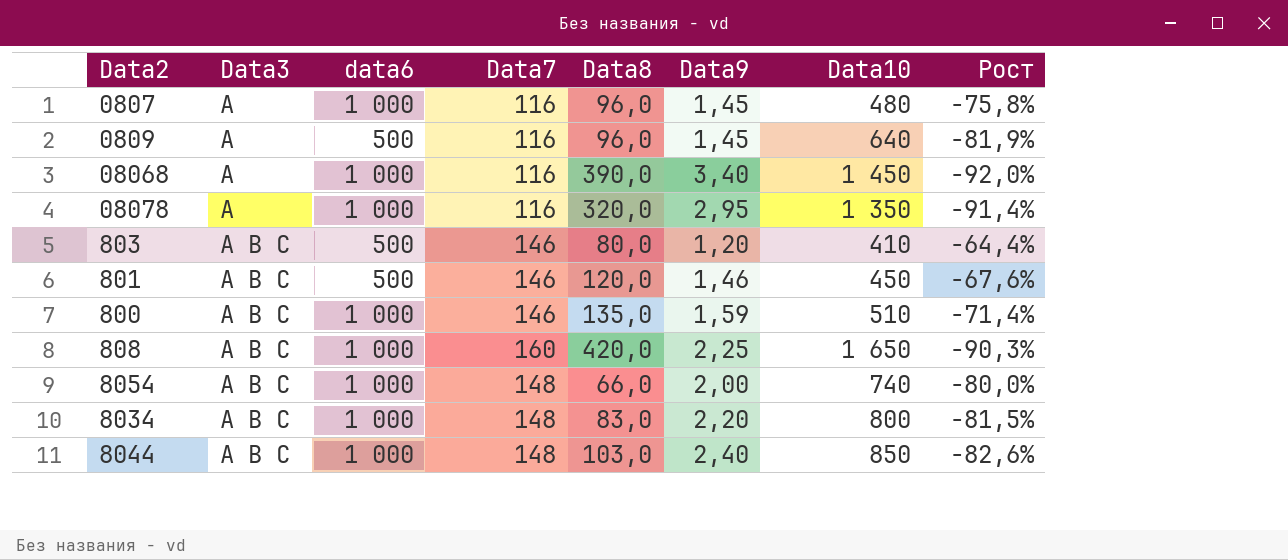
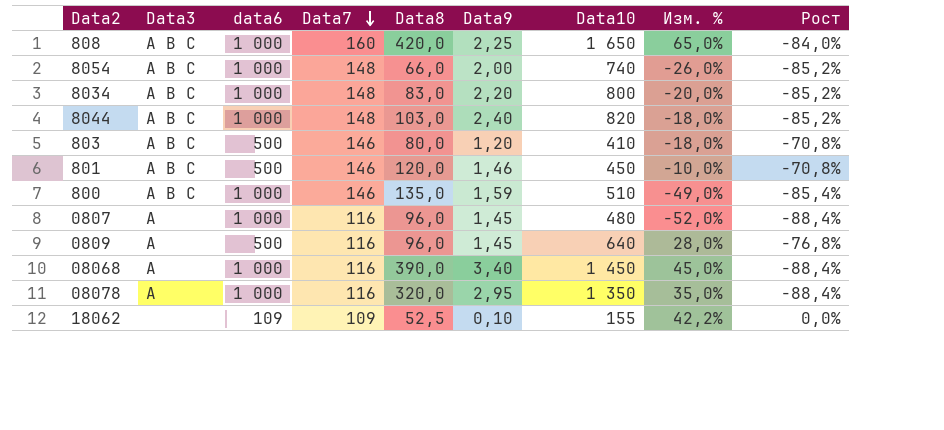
row order: none -> Data7 descending
column Изм. % | formula: none -> ([Data10] - [data6]) / [data6]
column Рост | formula: ([Data7] - [Data10]) / [Data10] -> ([Data7] - [data6]) / [data6]
8044 | Data10: 850 -> 820
row 18062: none -> none | 109 | 109 | 52,5 | 0,10 | 155 | 42,2% | 0,0%

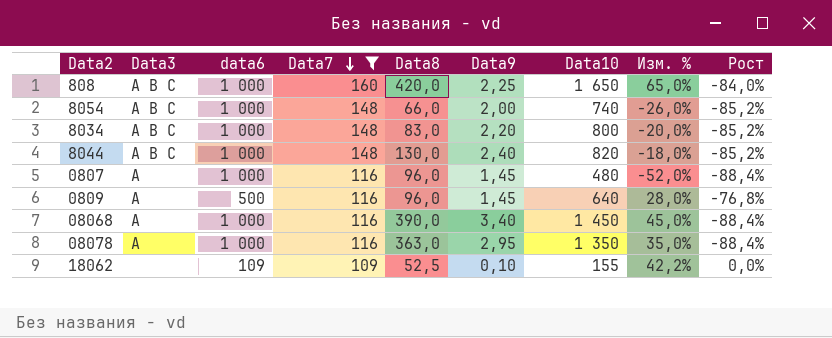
filter: none -> Data7 != 146
8044 | Data8: 103,0 -> 130,0
08078 | Data8: 320,0 -> 363,0

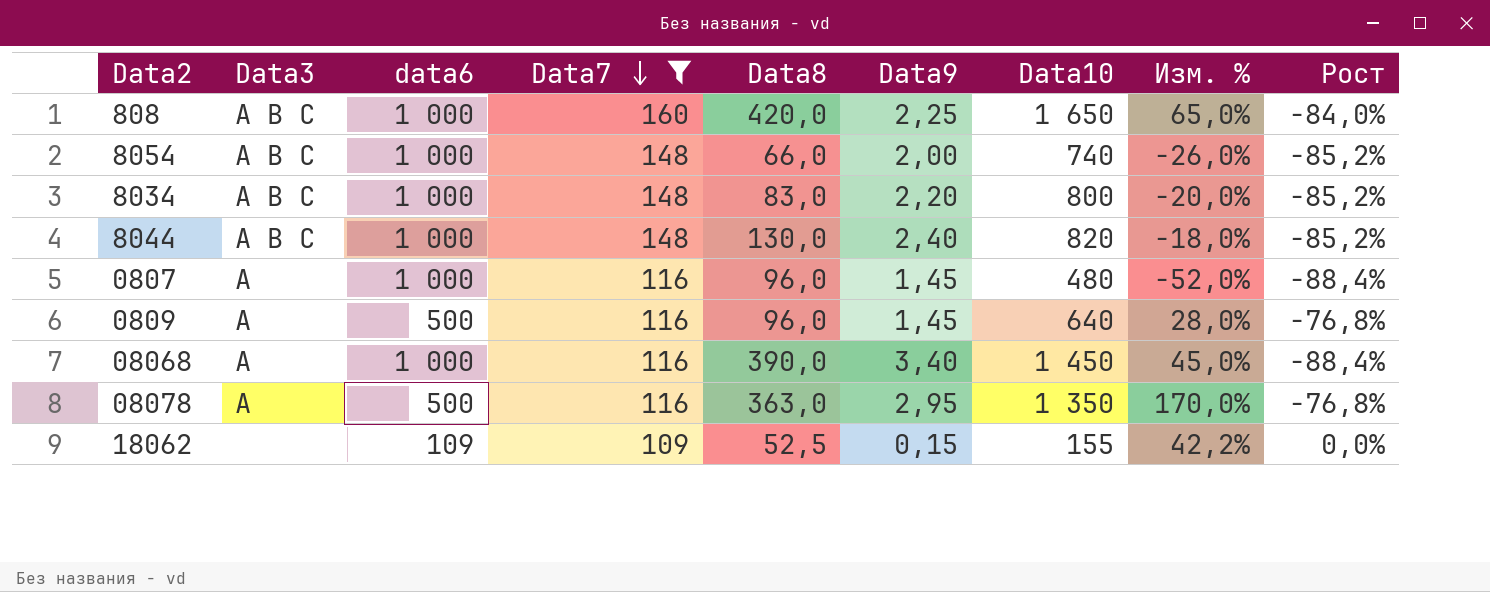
08078 | data6: 1 000 -> 500
08078 | Изм. %: 35,0% -> 170,0%
08078 | Рост: -88,4% -> -76,8%
18062 | Data9: 0,10 -> 0,15

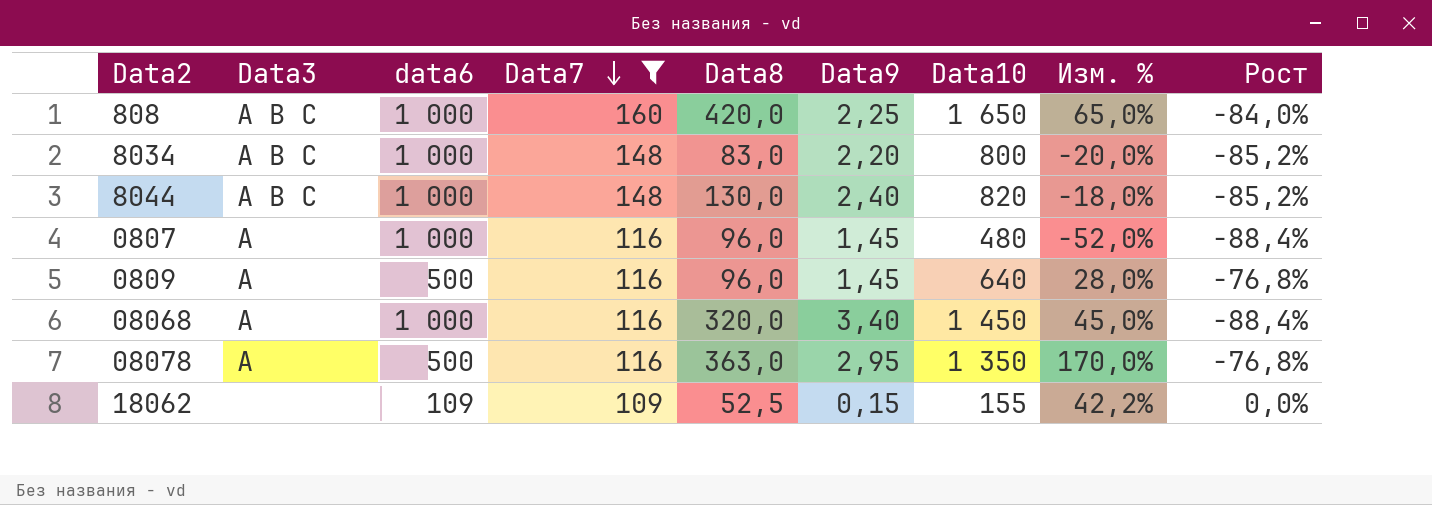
row 8054: A B C | 1 000 | 148 | 66,0 | 2,00 | 740 | -26,0% | -85,2% -> none
08068 | Data8: 390,0 -> 320,0

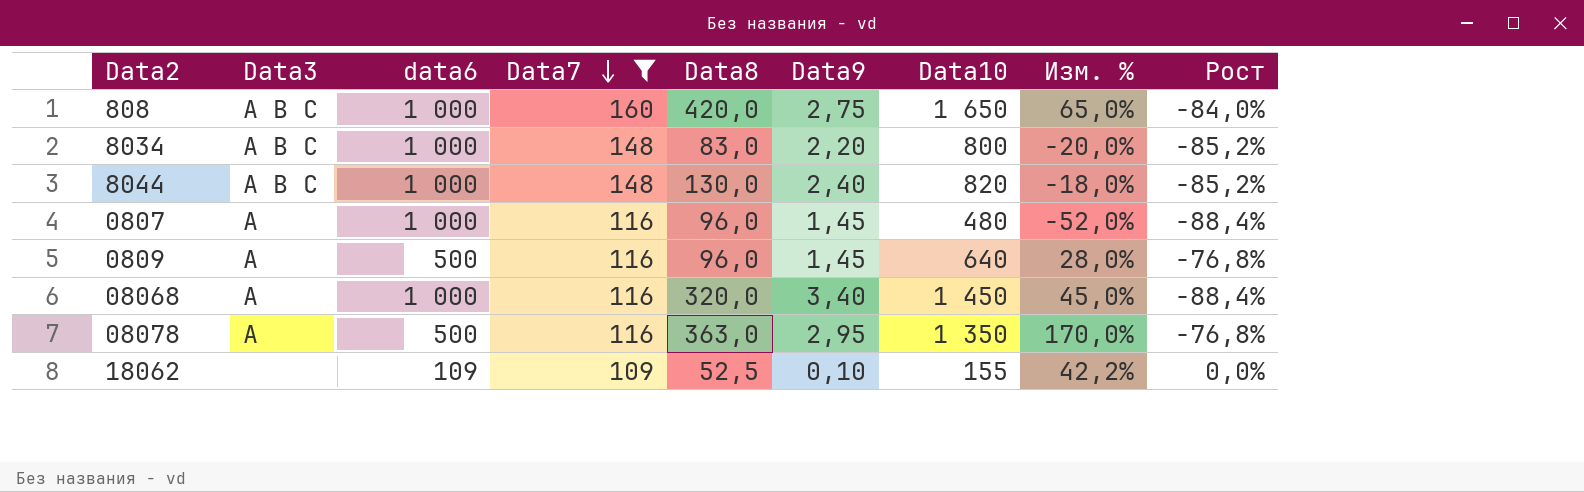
808 | Data9: 2,25 -> 2,75
18062 | Data9: 0,15 -> 0,10

